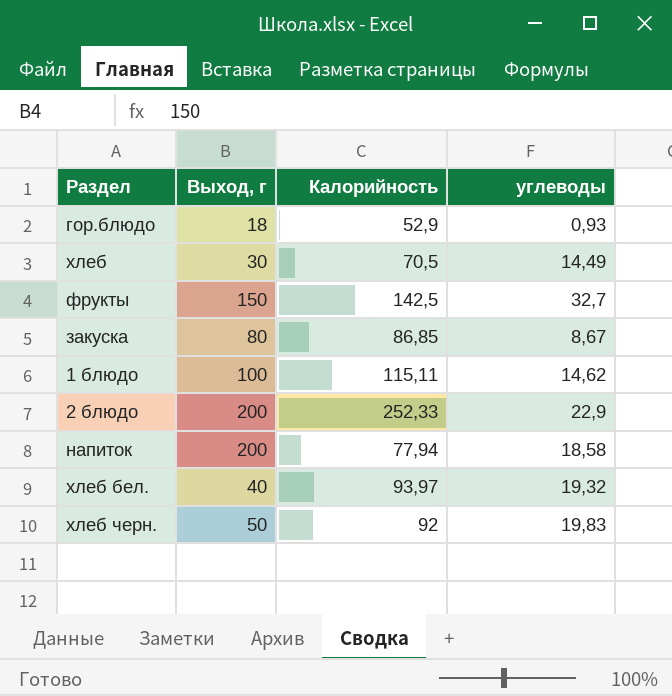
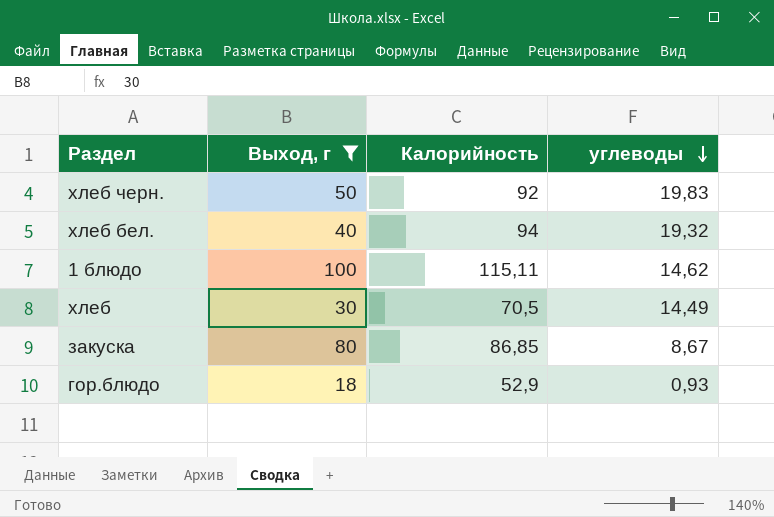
filter: none -> Выход, г <= 100
row order: none -> углеводы descending
хлеб бел. | Калорийность: 93,97 -> 94

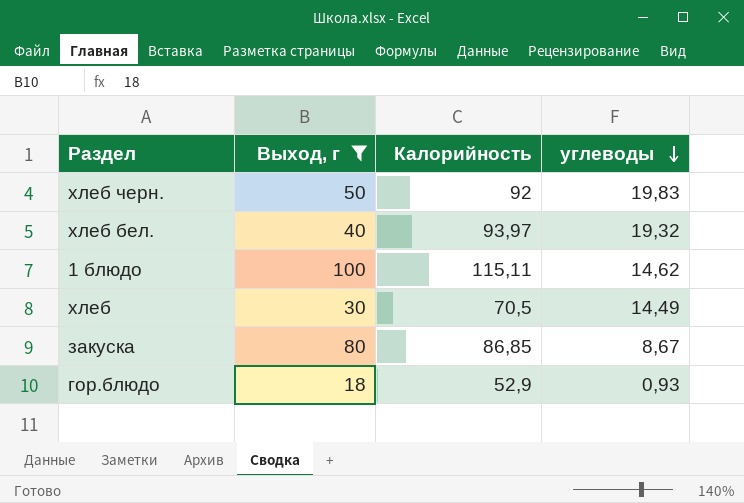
хлеб бел. | Калорийность: 94 -> 93,97

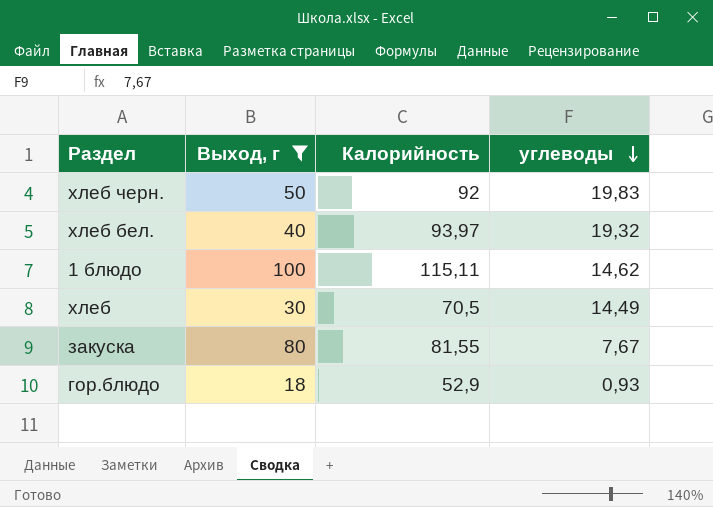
закуска | Калорийность: 86,85 -> 81,55
закуска | углеводы: 8,67 -> 7,67

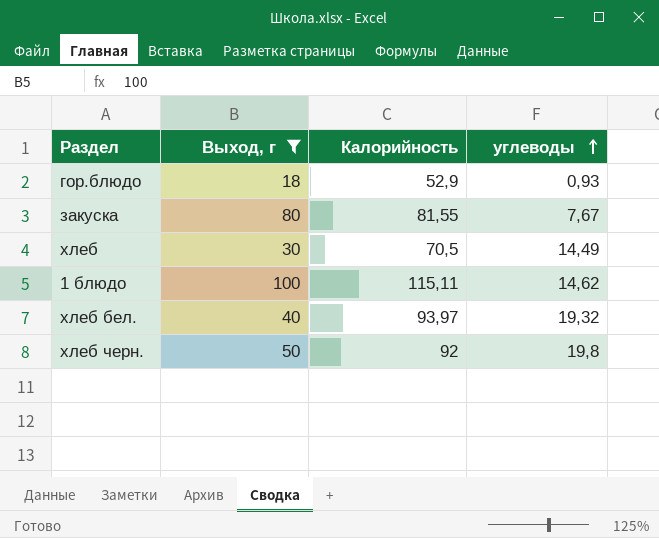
row order: углеводы descending -> углеводы ascending
хлеб черн. | углеводы: 19,83 -> 19,8

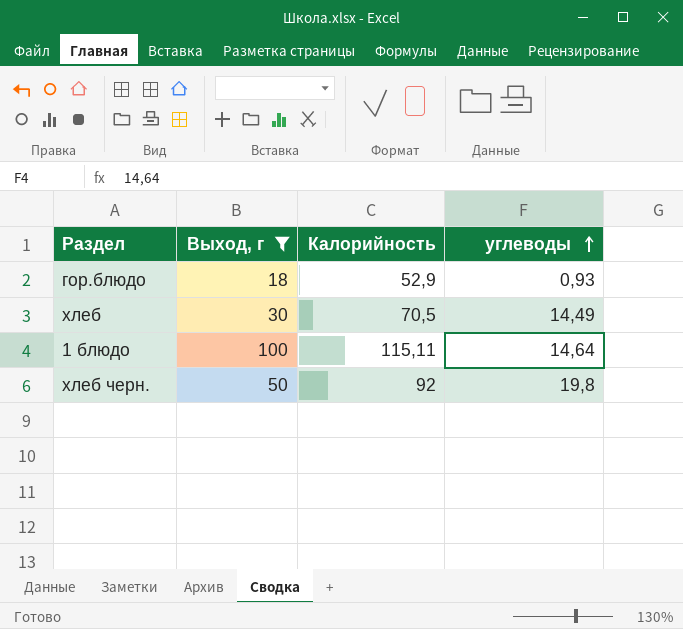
row закуска: 80 | 81,55 | 7,67 -> none
row хлеб бел.: 40 | 93,97 | 19,32 -> none
1 блюдо | углеводы: 14,62 -> 14,64

